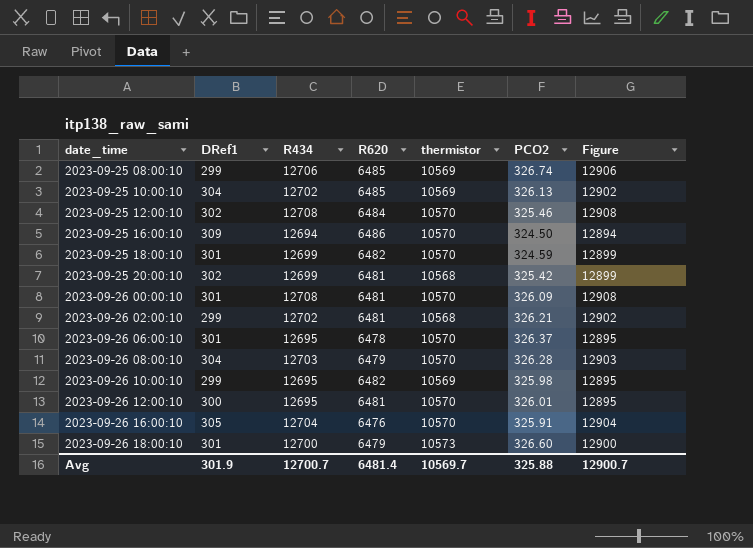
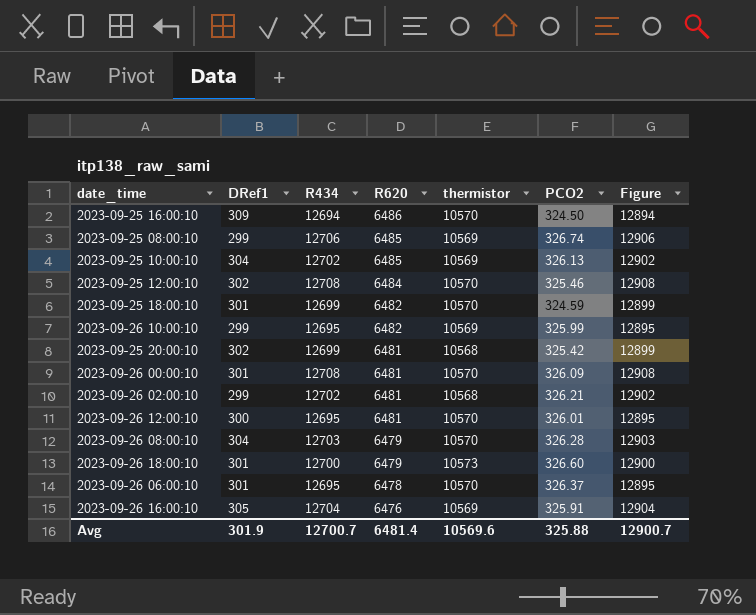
row order: date_time ascending -> R620 descending
2023-09-26 10:00:10 | PCO2: 325.98 -> 325.99
2023-09-26 16:00:10 | thermistor: 10570 -> 10569
Avg | thermistor: 10569.7 -> 10569.6

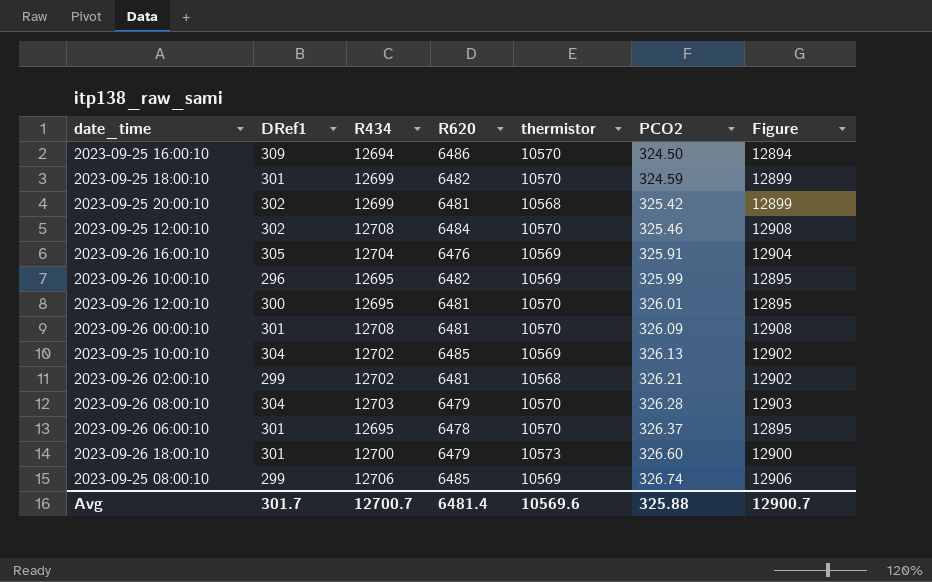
row order: R620 descending -> PCO2 ascending
2023-09-26 10:00:10 | DRef1: 299 -> 296
Avg | DRef1: 301.9 -> 301.7

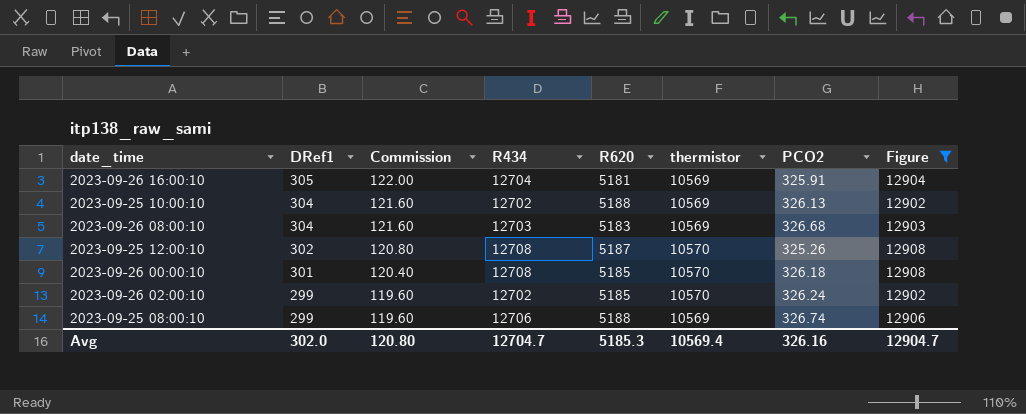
filter: none -> Figure >= 12902
row order: PCO2 ascending -> DRef1 descending
column Commission | formula: none -> [DRef1] * 0.4
2023-09-26 16:00:10 | R620: 6476 -> 5181
2023-09-25 10:00:10 | R620: 6485 -> 5188
2023-09-26 08:00:10 | R620: 6479 -> 5183
2023-09-26 08:00:10 | thermistor: 10570 -> 10569
2023-09-26 08:00:10 | PCO2: 326.28 -> 326.68
2023-09-25 12:00:10 | R620: 6484 -> 5187
2023-09-25 12:00:10 | PCO2: 325.46 -> 325.26
2023-09-26 00:00:10 | R620: 6481 -> 5185
2023-09-26 00:00:10 | PCO2: 326.09 -> 326.18
2023-09-26 02:00:10 | R620: 6481 -> 5185
2023-09-26 02:00:10 | thermistor: 10568 -> 10570
2023-09-26 02:00:10 | PCO2: 326.21 -> 326.24
2023-09-25 08:00:10 | R620: 6485 -> 5188
Avg | DRef1: 301.7 -> 302.0
Avg | R434: 12700.7 -> 12704.7
Avg | R620: 6481.4 -> 5185.3
Avg | thermistor: 10569.6 -> 10569.4
Avg | PCO2: 325.88 -> 326.16
Avg | Figure: 12900.7 -> 12904.7

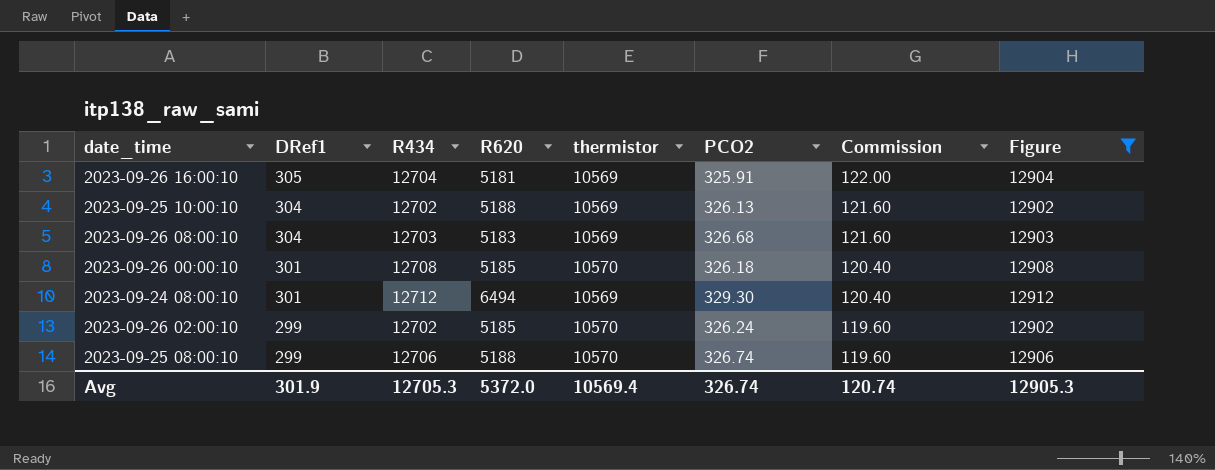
column Commission | position: 3 -> 7
row 2023-09-25 12:00:10: 302 | 120.80 | 12708 | 5187 | 10570 | 325.26 | 12908 -> none
row 2023-09-24 08:00:10: none -> 301 | 12712 | 6494 | 10569 | 329.30 | 120.40 | 12912
2023-09-25 08:00:10 | thermistor: 10569 -> 10570
Avg | DRef1: 302.0 -> 301.9
Avg | R434: 12704.7 -> 12705.3
Avg | R620: 5185.3 -> 5372.0
Avg | PCO2: 326.16 -> 326.74
Avg | Commission: 120.80 -> 120.74
Avg | Figure: 12904.7 -> 12905.3

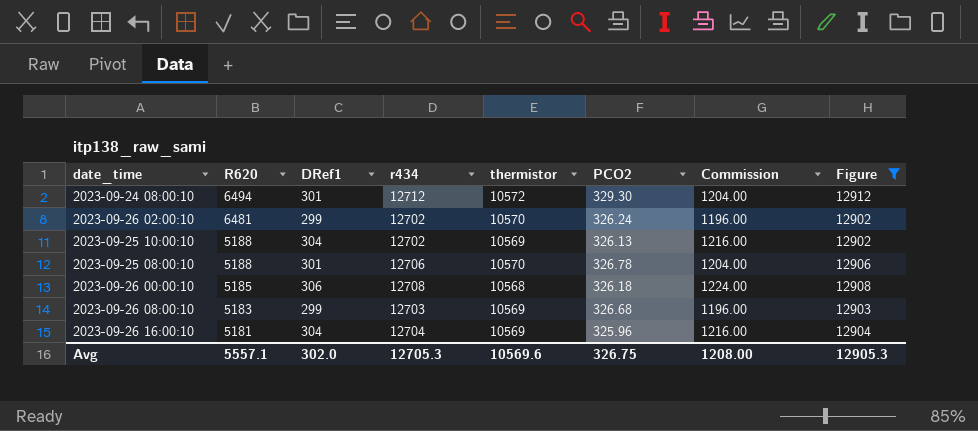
row order: DRef1 descending -> R620 descending
column R620 | position: 4 -> 2
column name: R434 -> r434
column Commission | formula: [DRef1] * 0.4 -> [DRef1] * 4
2023-09-24 08:00:10 | thermistor: 10569 -> 10572
2023-09-26 02:00:10 | R620: 5185 -> 6481
2023-09-25 08:00:10 | DRef1: 299 -> 301
2023-09-25 08:00:10 | PCO2: 326.74 -> 326.78
2023-09-26 00:00:10 | DRef1: 301 -> 306
2023-09-26 00:00:10 | thermistor: 10570 -> 10568
2023-09-26 08:00:10 | DRef1: 304 -> 299
2023-09-26 16:00:10 | DRef1: 305 -> 304
2023-09-26 16:00:10 | PCO2: 325.91 -> 325.96
Avg | R620: 5372.0 -> 5557.1
Avg | DRef1: 301.9 -> 302.0
Avg | thermistor: 10569.4 -> 10569.6
Avg | PCO2: 326.74 -> 326.75
Avg | Commission: 120.74 -> 1208.00

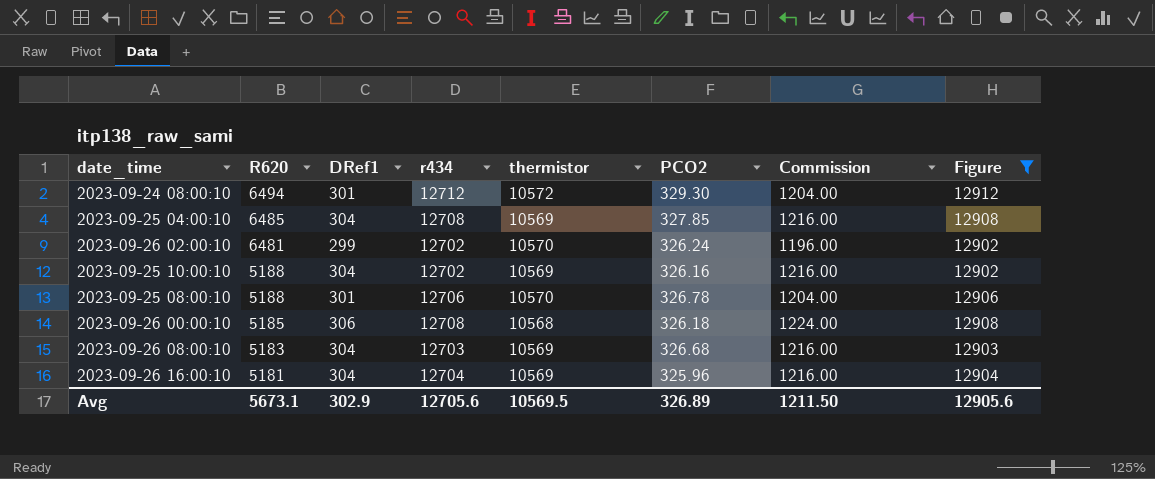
row 2023-09-25 04:00:10: none -> 6485 | 304 | 12708 | 10569 | 327.85 | 1216.00 | 12908
2023-09-25 10:00:10 | PCO2: 326.13 -> 326.16
2023-09-26 08:00:10 | DRef1: 299 -> 304
2023-09-26 08:00:10 | Commission: 1196.00 -> 1216.00
Avg | R620: 5557.1 -> 5673.1
Avg | DRef1: 302.0 -> 302.9
Avg | r434: 12705.3 -> 12705.6
Avg | thermistor: 10569.6 -> 10569.5
Avg | PCO2: 326.75 -> 326.89
Avg | Commission: 1208.00 -> 1211.50
Avg | Figure: 12905.3 -> 12905.6

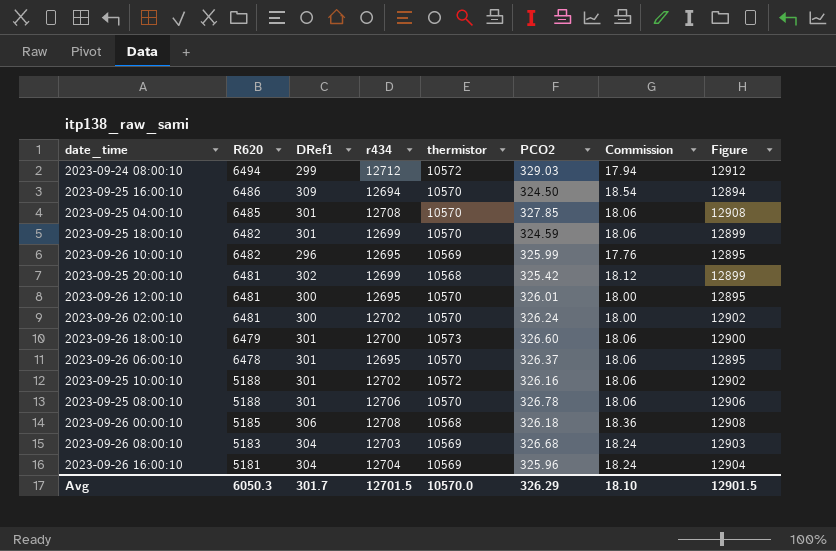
filter: Figure >= 12902 -> none
column Commission | formula: [DRef1] * 4 -> [DRef1] * 0.06
2023-09-24 08:00:10 | DRef1: 301 -> 299
2023-09-24 08:00:10 | PCO2: 329.30 -> 329.03
2023-09-25 04:00:10 | DRef1: 304 -> 301
2023-09-25 04:00:10 | thermistor: 10569 -> 10570
2023-09-26 02:00:10 | DRef1: 299 -> 300
2023-09-25 10:00:10 | DRef1: 304 -> 301
2023-09-25 10:00:10 | thermistor: 10569 -> 10572
Avg | R620: 5673.1 -> 6050.3
Avg | DRef1: 302.9 -> 301.7
Avg | r434: 12705.6 -> 12701.5
Avg | thermistor: 10569.5 -> 10570.0
Avg | PCO2: 326.89 -> 326.29
Avg | Commission: 1211.50 -> 18.10
Avg | Figure: 12905.6 -> 12901.5

